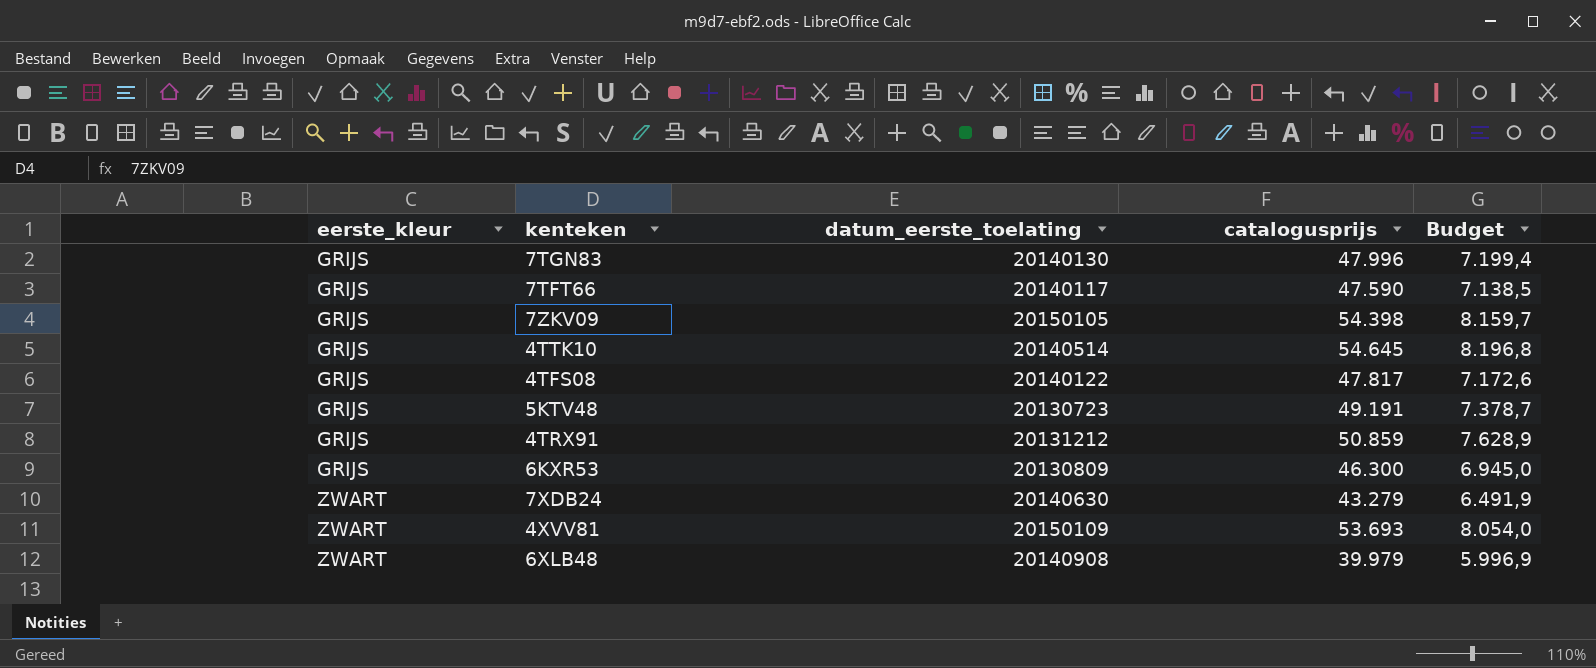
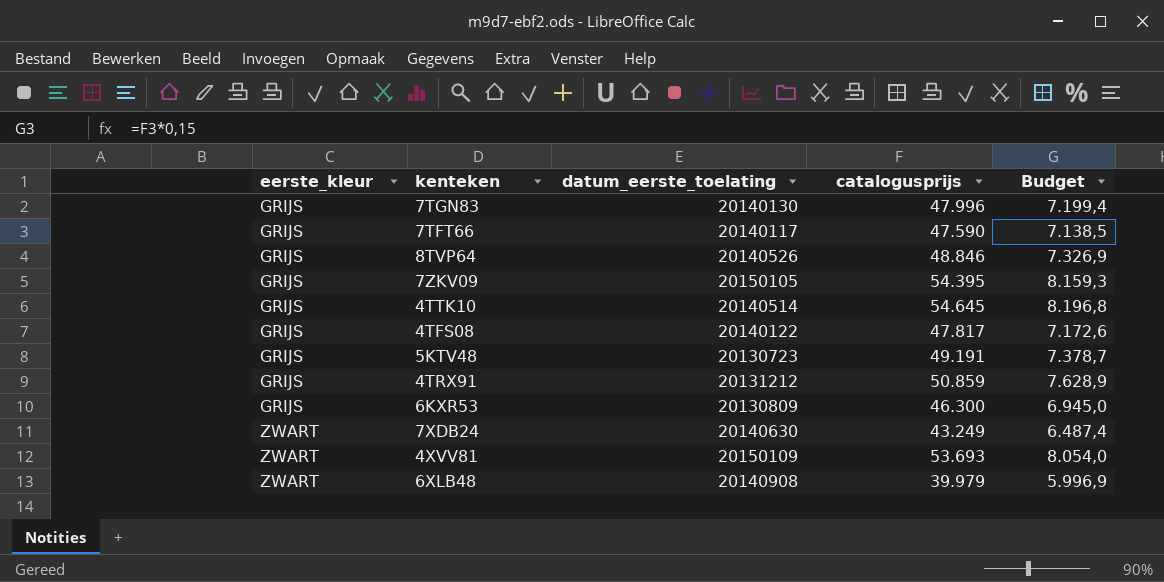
row 8TVP64: none -> GRIJS | 20140526 | 48.846 | 7.326,9
7ZKV09 | catalogusprijs: 54.398 -> 54.395
7ZKV09 | Budget: 8.159,7 -> 8.159,3
7XDB24 | catalogusprijs: 43.279 -> 43.249
7XDB24 | Budget: 6.491,9 -> 6.487,4

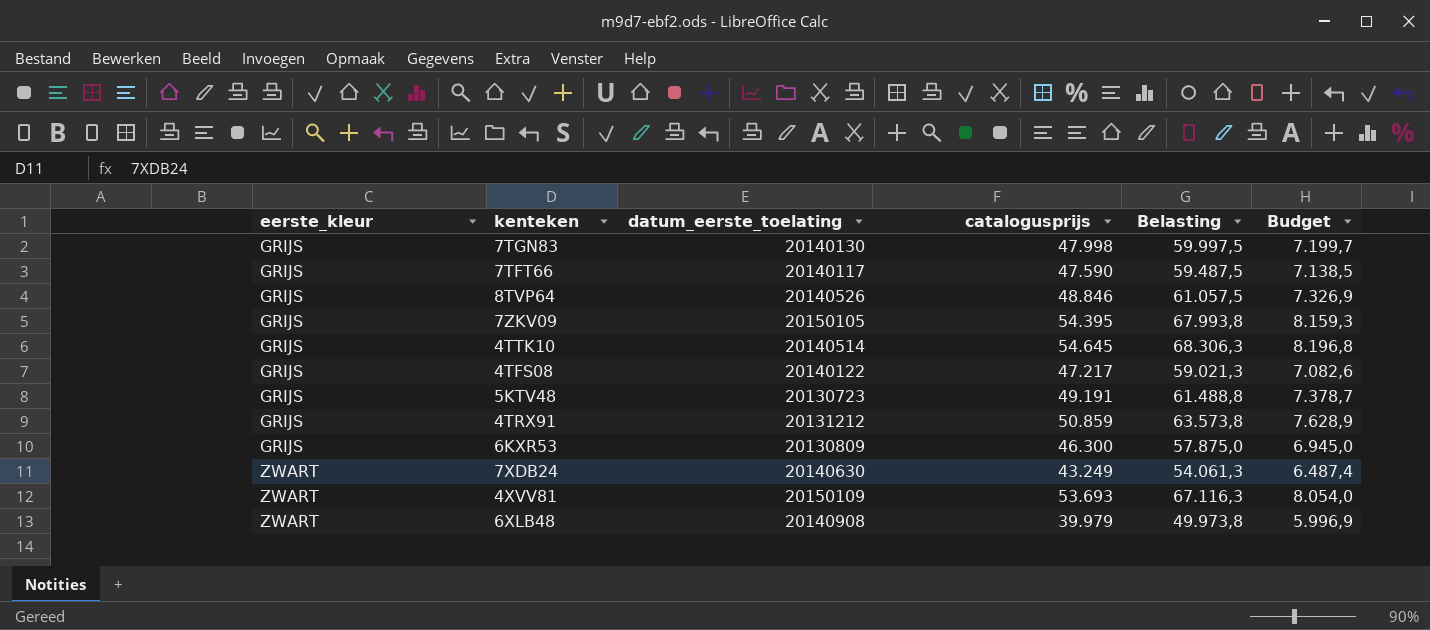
column Belasting | formula: none -> [catalogusprijs] * 1,25
7TGN83 | catalogusprijs: 47.996 -> 47.998
7TGN83 | Budget: 7.199,4 -> 7.199,7
4TFS08 | catalogusprijs: 47.817 -> 47.217
4TFS08 | Budget: 7.172,6 -> 7.082,6

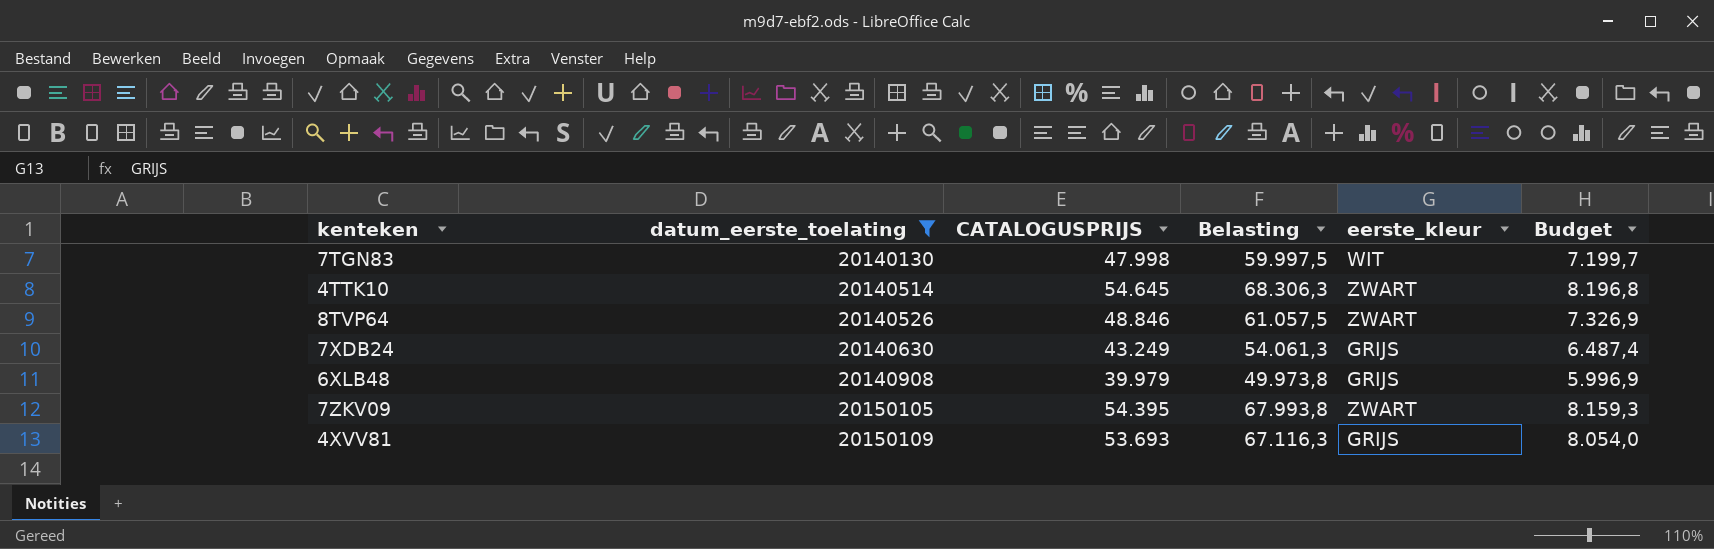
filter: none -> datum_eerste_toelating >= 20140130
row order: eerste_kleur ascending -> datum_eerste_toelating ascending
column name: catalogusprijs -> CATALOGUSPRIJS
column eerste_kleur | position: 1 -> 5
7TGN83 | eerste_kleur: GRIJS -> WIT
4TTK10 | eerste_kleur: GRIJS -> ZWART
8TVP64 | eerste_kleur: GRIJS -> ZWART
7XDB24 | eerste_kleur: ZWART -> GRIJS
6XLB48 | eerste_kleur: ZWART -> GRIJS
7ZKV09 | eerste_kleur: GRIJS -> ZWART
4XVV81 | eerste_kleur: ZWART -> GRIJS

